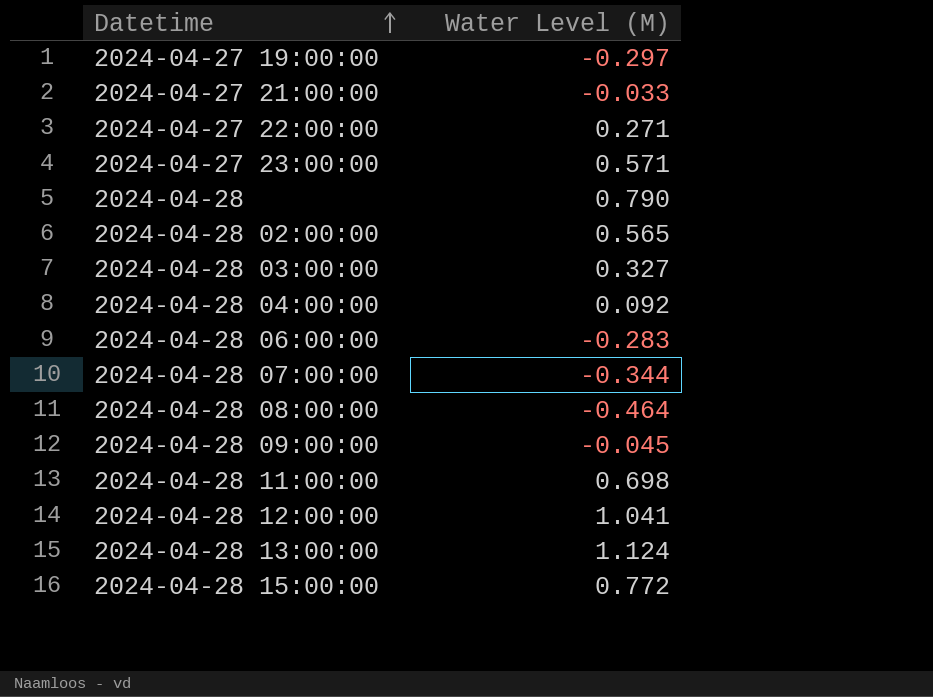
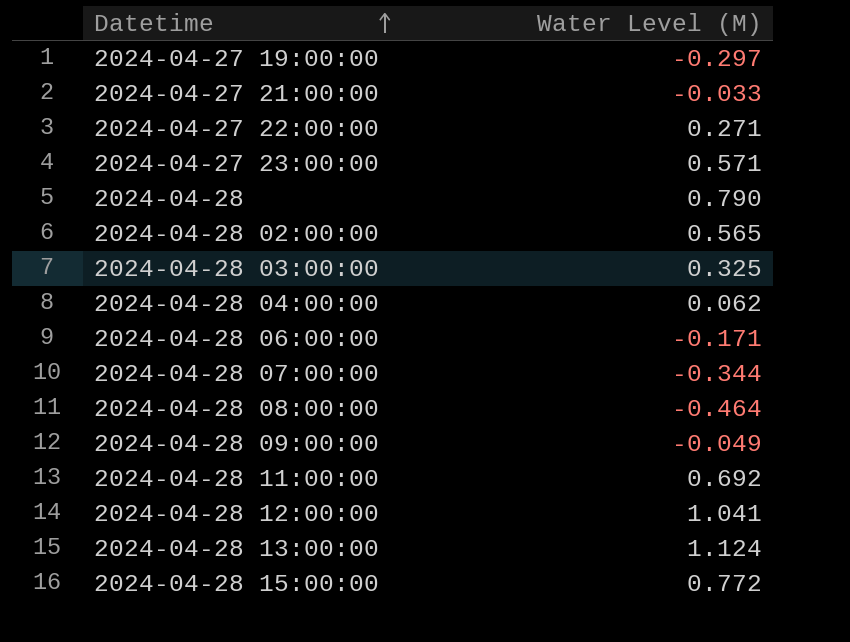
2024-04-28 03:00:00 | Water Level (M): 0.327 -> 0.325
2024-04-28 04:00:00 | Water Level (M): 0.092 -> 0.062
2024-04-28 06:00:00 | Water Level (M): -0.283 -> -0.171
2024-04-28 09:00:00 | Water Level (M): -0.045 -> -0.049
2024-04-28 11:00:00 | Water Level (M): 0.698 -> 0.692

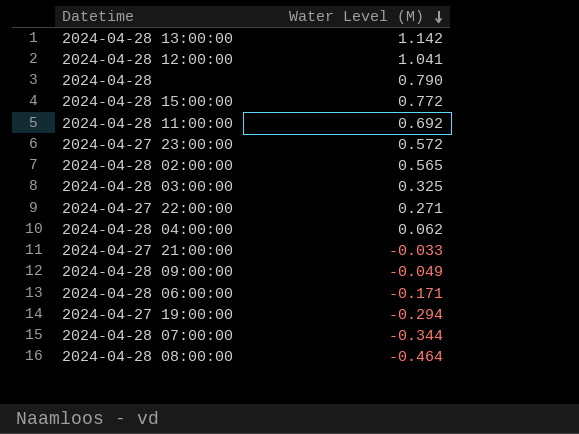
row order: Datetime ascending -> Water Level (M) descending
2024-04-28 13:00:00 | Water Level (M): 1.124 -> 1.142
2024-04-27 23:00:00 | Water Level (M): 0.571 -> 0.572
2024-04-27 19:00:00 | Water Level (M): -0.297 -> -0.294

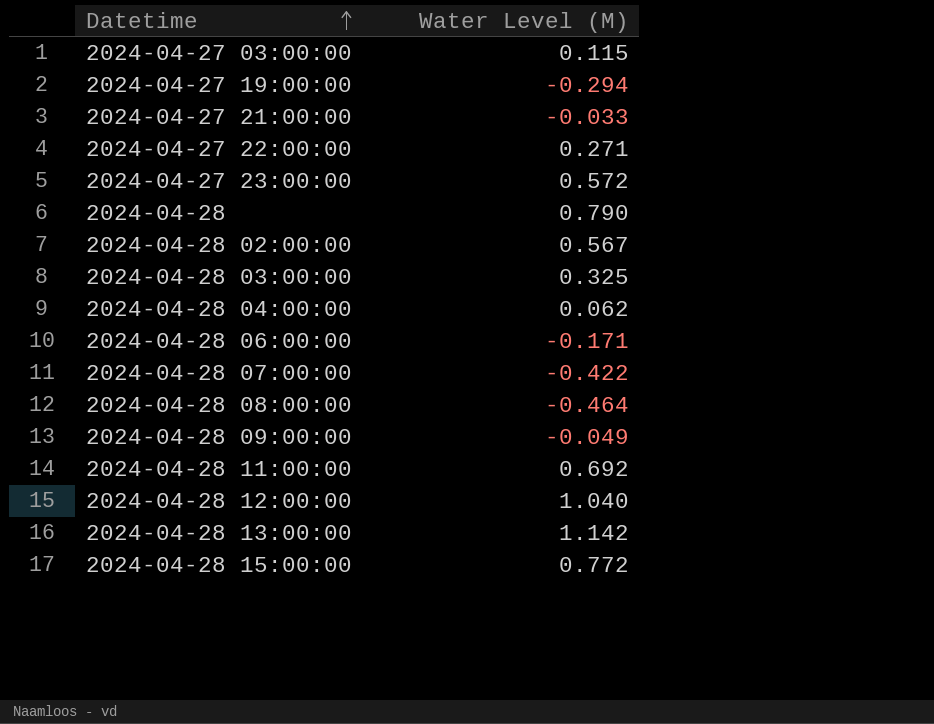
row order: Water Level (M) descending -> Datetime ascending
row 2024-04-27 03:00:00: none -> 0.115
2024-04-28 02:00:00 | Water Level (M): 0.565 -> 0.567
2024-04-28 07:00:00 | Water Level (M): -0.344 -> -0.422
2024-04-28 12:00:00 | Water Level (M): 1.041 -> 1.040

